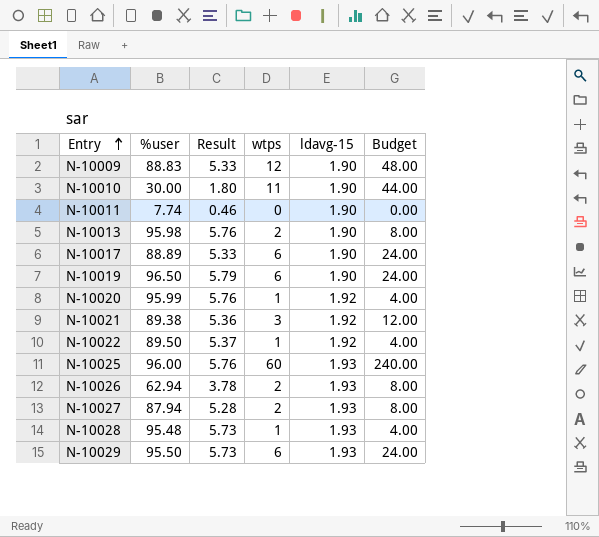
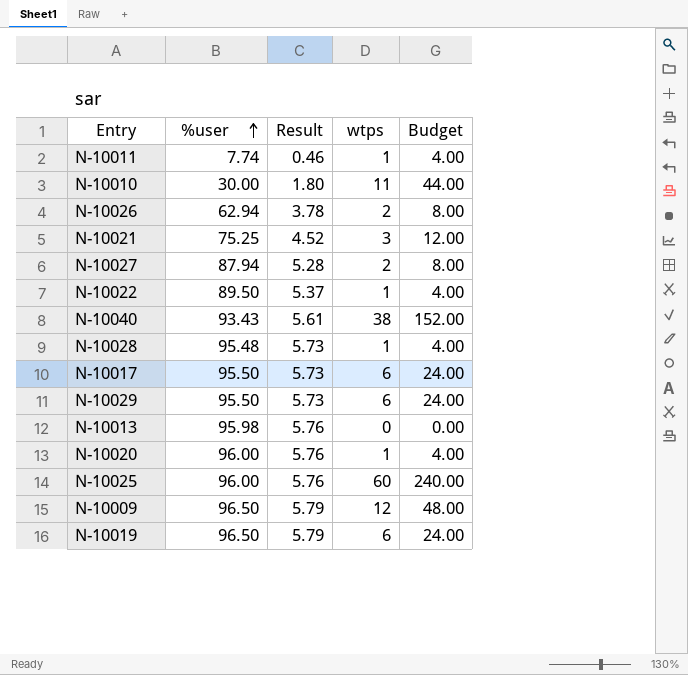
row order: Entry ascending -> %user ascending
column ldavg-15 | position: 5 -> none
N-10011 | wtps: 0 -> 1
N-10011 | Budget: 0.00 -> 4.00
N-10021 | %user: 89.38 -> 75.25
N-10021 | Result: 5.36 -> 4.52
row N-10040: none -> 93.43 | 5.61 | 38 | 152.00
N-10017 | %user: 88.89 -> 95.50
N-10017 | Result: 5.33 -> 5.73
N-10013 | wtps: 2 -> 0
N-10013 | Budget: 8.00 -> 0.00
N-10020 | %user: 95.99 -> 96.00
N-10009 | %user: 88.83 -> 96.50
N-10009 | Result: 5.33 -> 5.79

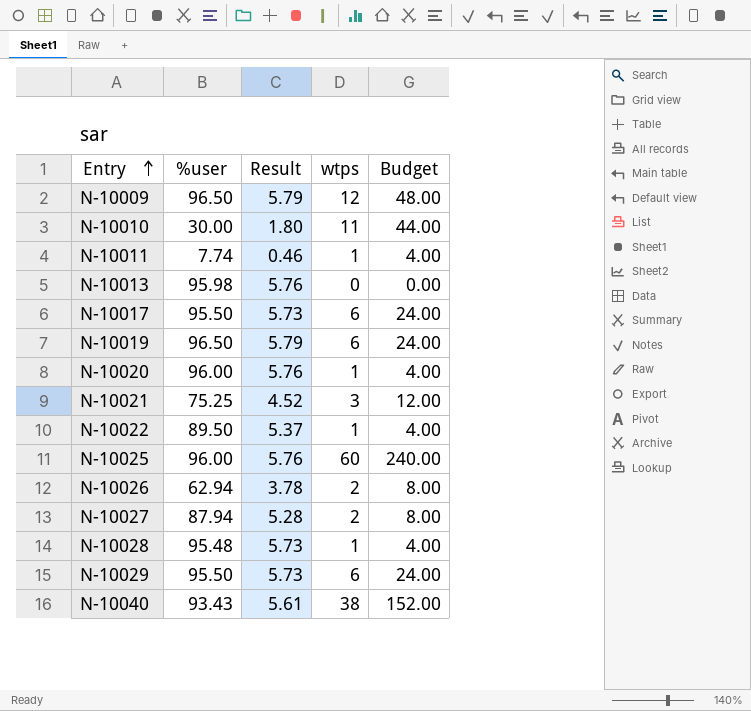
row order: %user ascending -> Entry ascending

